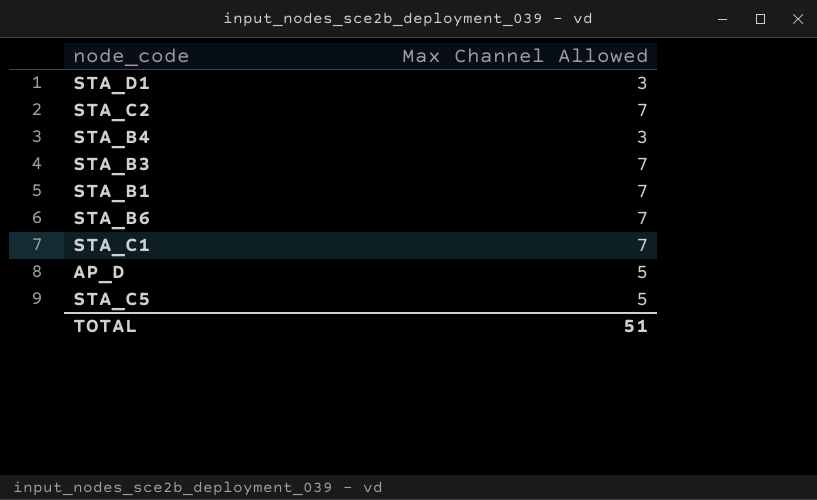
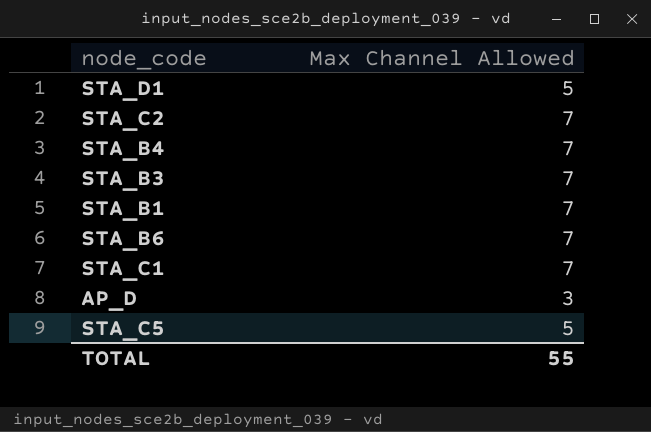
STA_D1 | Max Channel Allowed: 3 -> 5
STA_B4 | Max Channel Allowed: 3 -> 7
AP_D | Max Channel Allowed: 5 -> 3
TOTAL | Max Channel Allowed: 51 -> 55

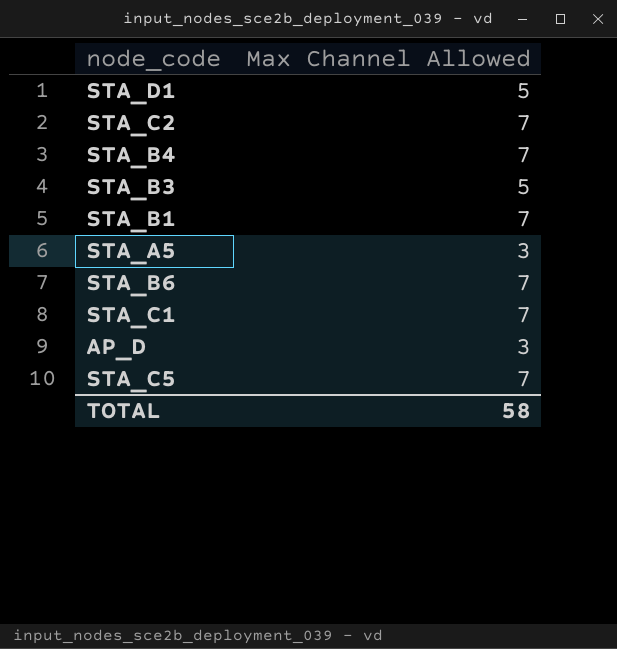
STA_B3 | Max Channel Allowed: 7 -> 5
row STA_A5: none -> 3
STA_C5 | Max Channel Allowed: 5 -> 7
TOTAL | Max Channel Allowed: 55 -> 58

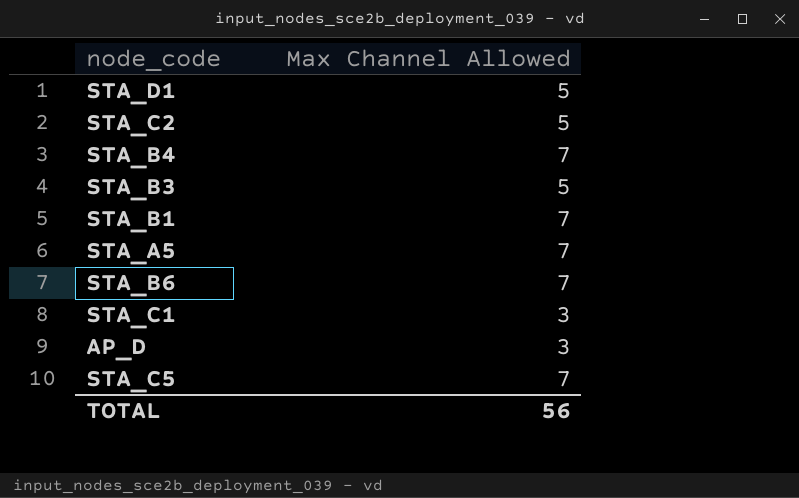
STA_C2 | Max Channel Allowed: 7 -> 5
STA_A5 | Max Channel Allowed: 3 -> 7
STA_C1 | Max Channel Allowed: 7 -> 3
TOTAL | Max Channel Allowed: 58 -> 56

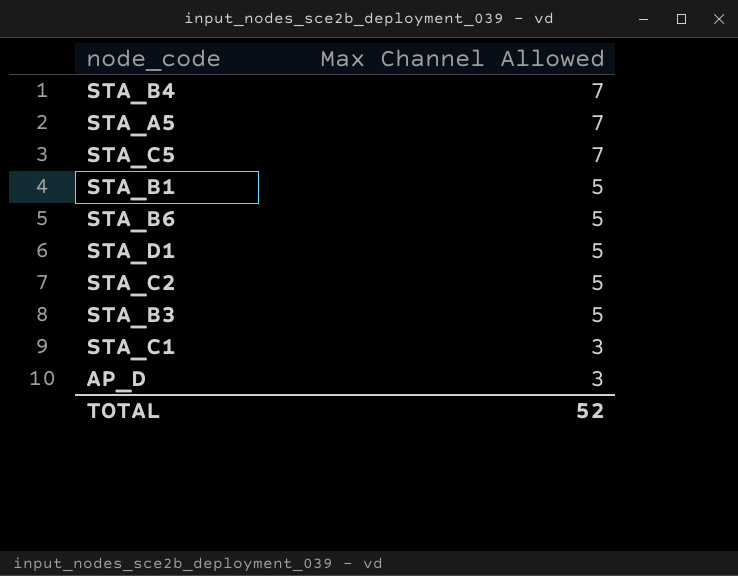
row order: none -> Max Channel Allowed descending
STA_B1 | Max Channel Allowed: 7 -> 5
STA_B6 | Max Channel Allowed: 7 -> 5
TOTAL | Max Channel Allowed: 56 -> 52

